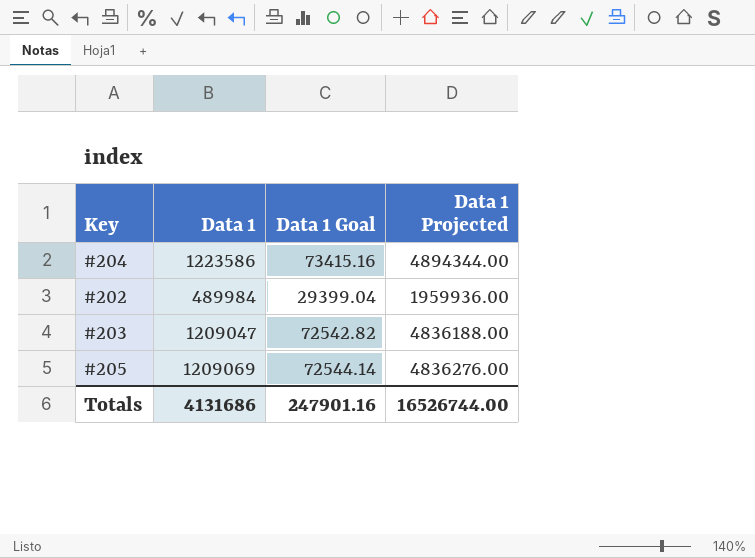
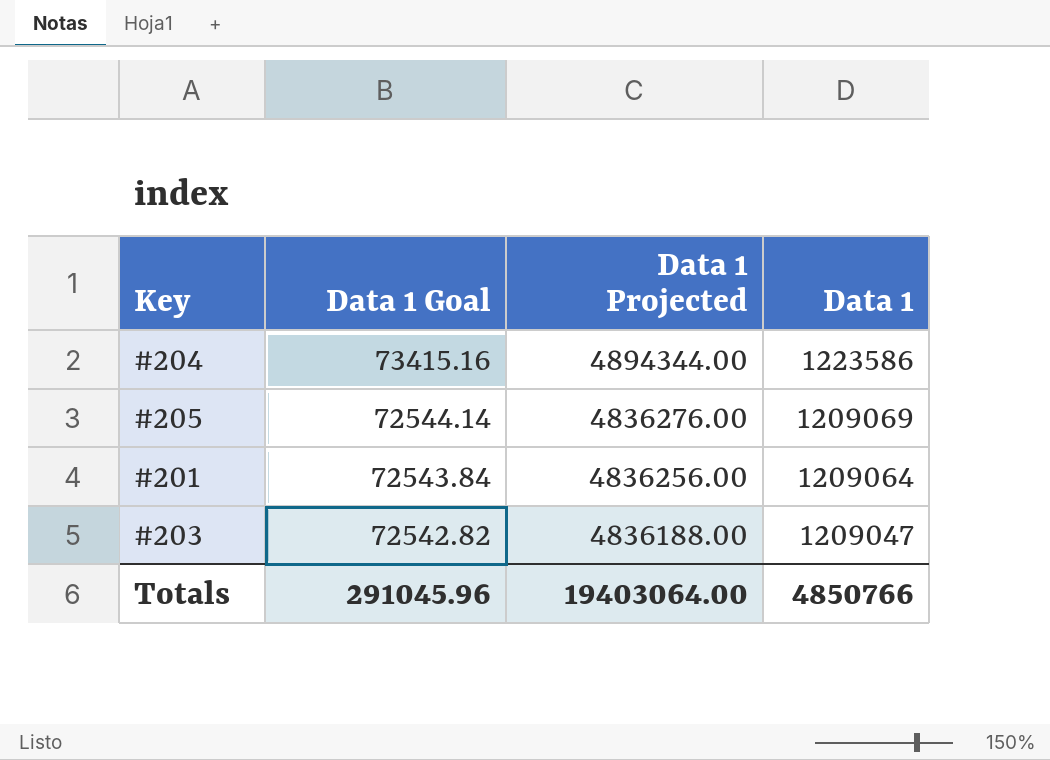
row order: none -> Data 1 Goal descending
column Data 1 | position: 2 -> 4
row #202: 489984 | 29399.04 | 1959936.00 -> none
row #201: none -> 72543.84 | 4836256.00 | 1209064
Totals | Data 1 Goal: 247901.16 -> 291045.96
Totals | Data 1 Projected: 16526744.00 -> 19403064.00
Totals | Data 1: 4131686 -> 4850766

